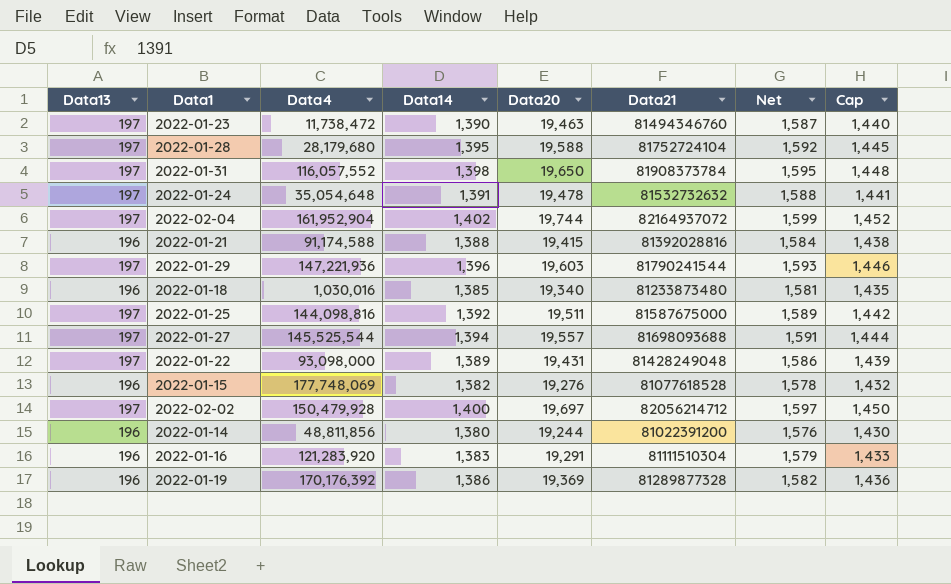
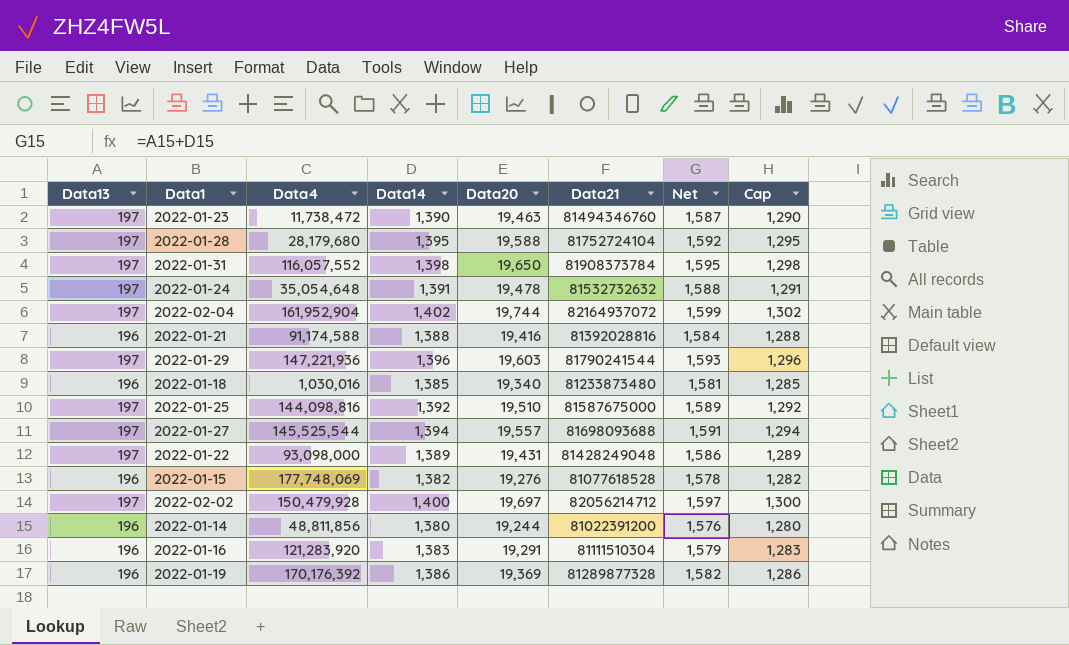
column Cap | formula: [Data14] + 50 -> [Data14] - 100
2022-01-21 | Data20: 19,415 -> 19,416
2022-01-25 | Data20: 19,511 -> 19,510

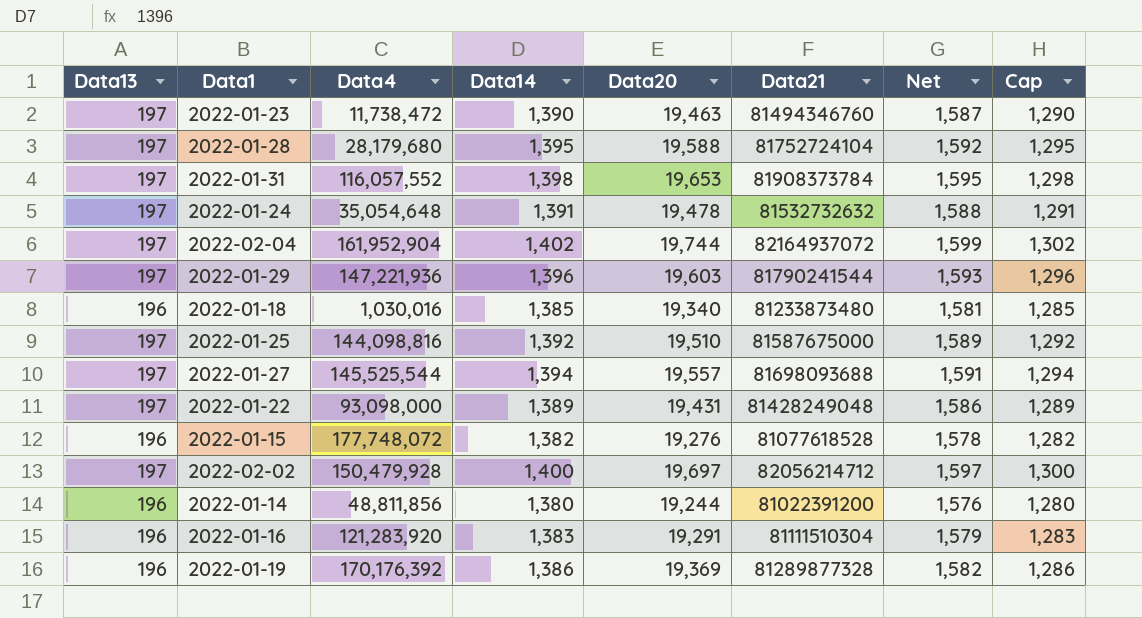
row 2022-01-21: 196 | 91,174,588 | 1,388 | 19,416 | 81392028816 | 1,584 | 1,288 -> none
2022-01-31 | Data20: 19,650 -> 19,653
2022-01-15 | Data4: 177,748,069 -> 177,748,072

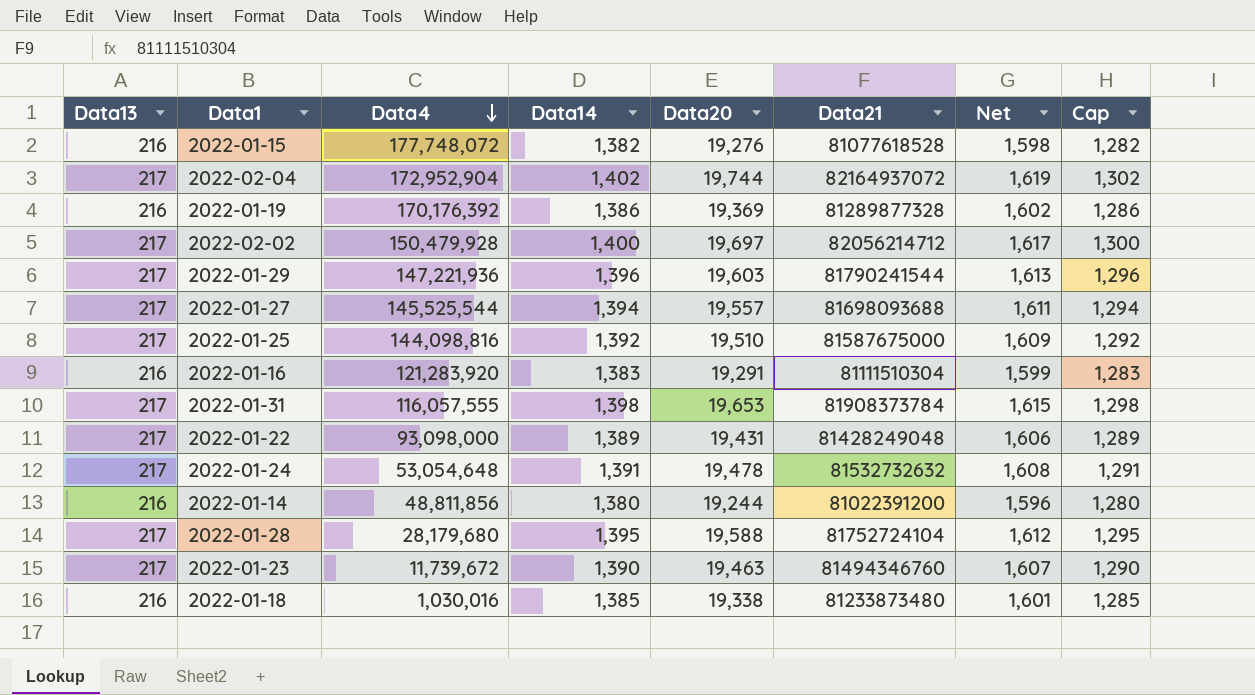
row order: none -> Data4 descending
2022-01-15 | Data13: 196 -> 216
2022-01-15 | Net: 1,578 -> 1,598
2022-02-04 | Data13: 197 -> 217
2022-02-04 | Data4: 161,952,904 -> 172,952,904
2022-02-04 | Net: 1,599 -> 1,619
2022-01-19 | Data13: 196 -> 216
2022-01-19 | Net: 1,582 -> 1,602
2022-02-02 | Data13: 197 -> 217
2022-02-02 | Net: 1,597 -> 1,617
2022-01-29 | Data13: 197 -> 217
2022-01-29 | Net: 1,593 -> 1,613
2022-01-27 | Data13: 197 -> 217
2022-01-27 | Net: 1,591 -> 1,611
2022-01-25 | Data13: 197 -> 217
2022-01-25 | Net: 1,589 -> 1,609
2022-01-16 | Data13: 196 -> 216
2022-01-16 | Net: 1,579 -> 1,599
2022-01-31 | Data13: 197 -> 217
2022-01-31 | Data4: 116,057,552 -> 116,057,555
2022-01-31 | Net: 1,595 -> 1,615
2022-01-22 | Data13: 197 -> 217
2022-01-22 | Net: 1,586 -> 1,606
2022-01-24 | Data13: 197 -> 217
2022-01-24 | Data4: 35,054,648 -> 53,054,648
2022-01-24 | Net: 1,588 -> 1,608
2022-01-14 | Data13: 196 -> 216
2022-01-14 | Net: 1,576 -> 1,596
2022-01-28 | Data13: 197 -> 217
2022-01-28 | Net: 1,592 -> 1,612
2022-01-23 | Data13: 197 -> 217
2022-01-23 | Data4: 11,738,472 -> 11,739,672
2022-01-23 | Net: 1,587 -> 1,607
2022-01-18 | Data13: 196 -> 216
2022-01-18 | Data20: 19,340 -> 19,338
2022-01-18 | Net: 1,581 -> 1,601

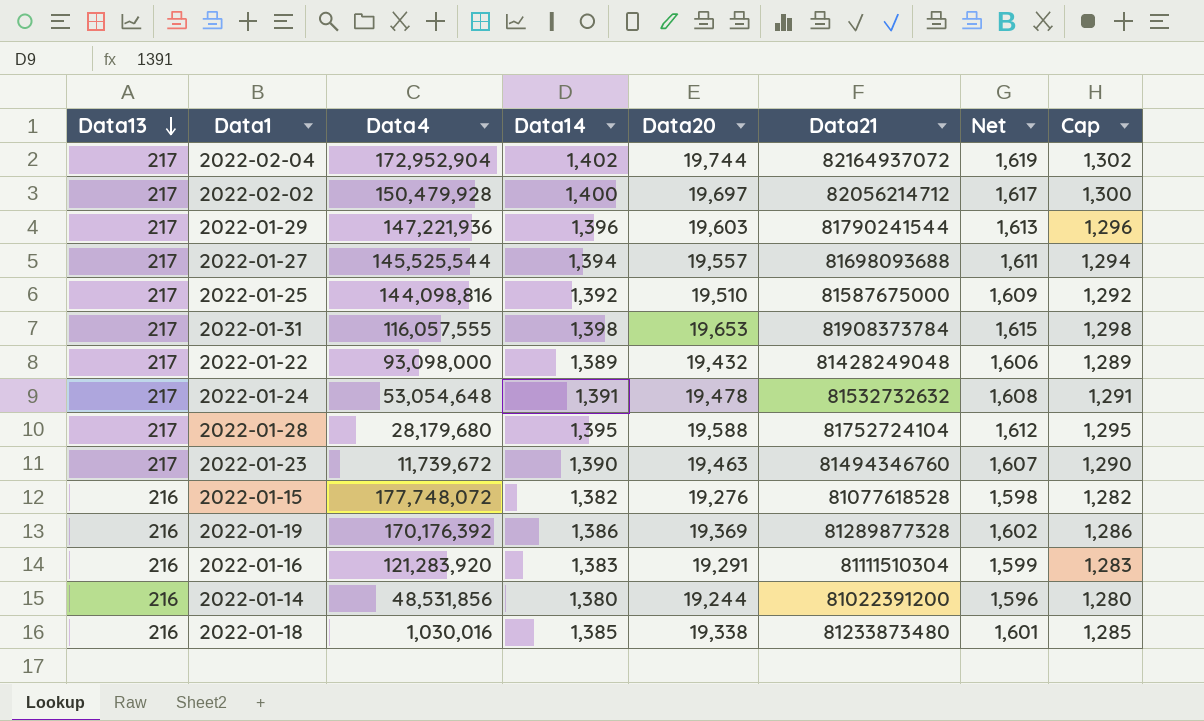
row order: Data4 descending -> Data13 descending
2022-01-22 | Data20: 19,431 -> 19,432
2022-01-14 | Data4: 48,811,856 -> 48,531,856

